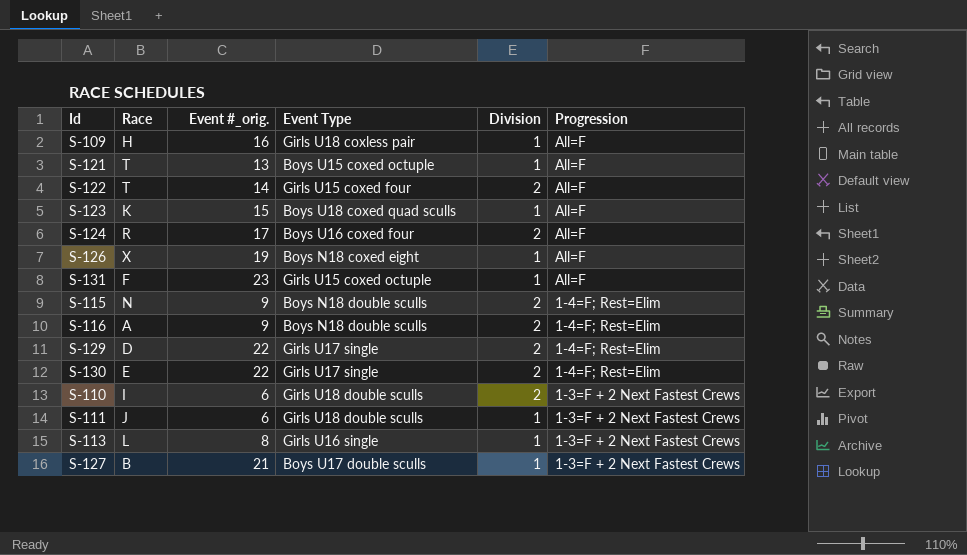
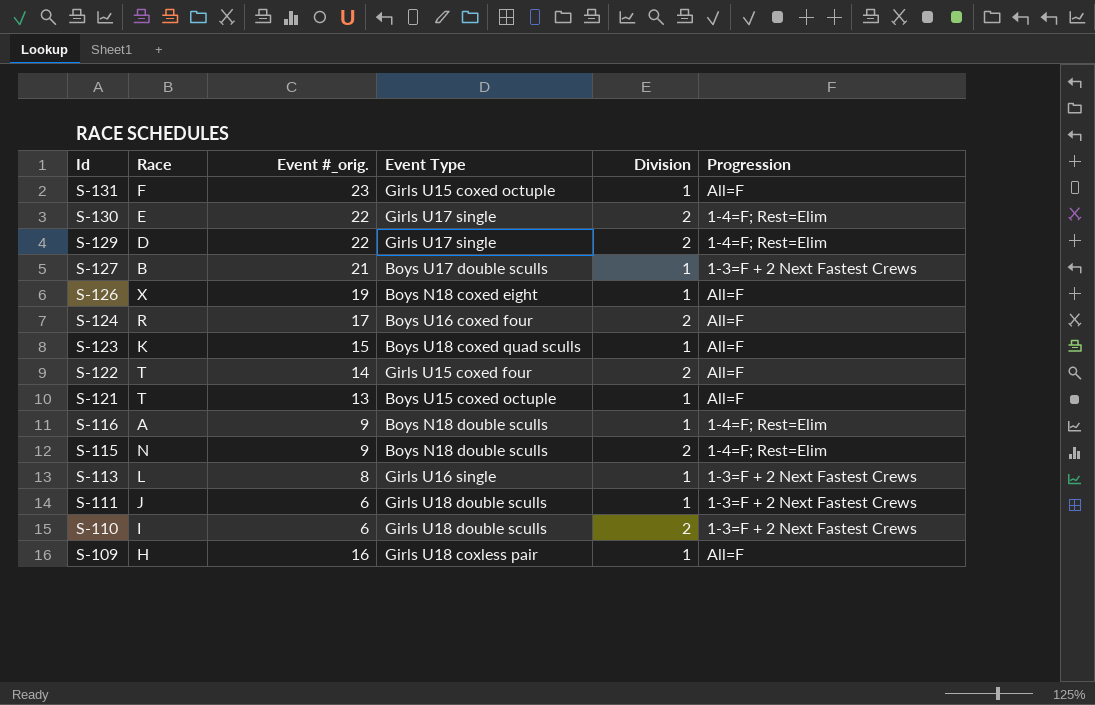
row order: Progression descending -> Id descending
S-116 | Division: 2 -> 1

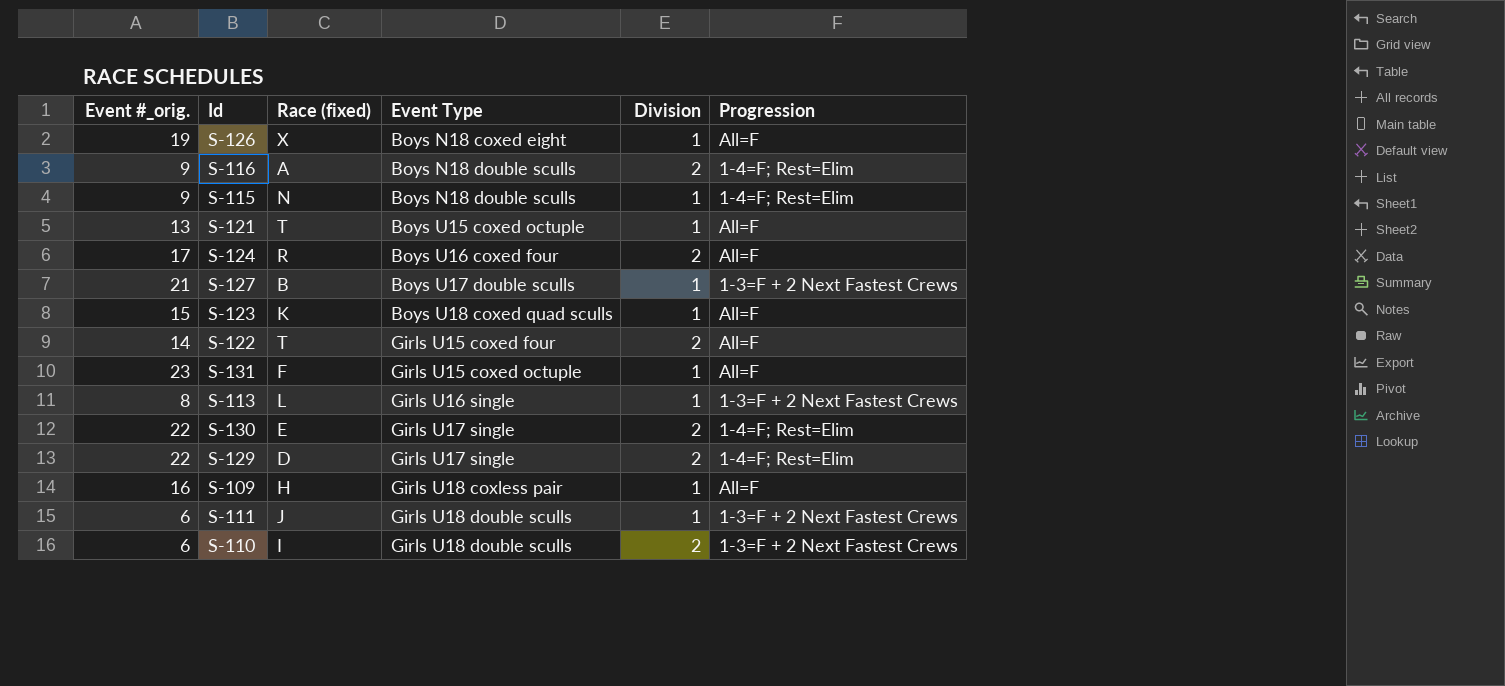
row order: Id descending -> Event Type ascending
column Event #_orig. | position: 3 -> 1
column name: Race -> Race (fixed)
S-116 | Division: 1 -> 2
S-115 | Division: 2 -> 1

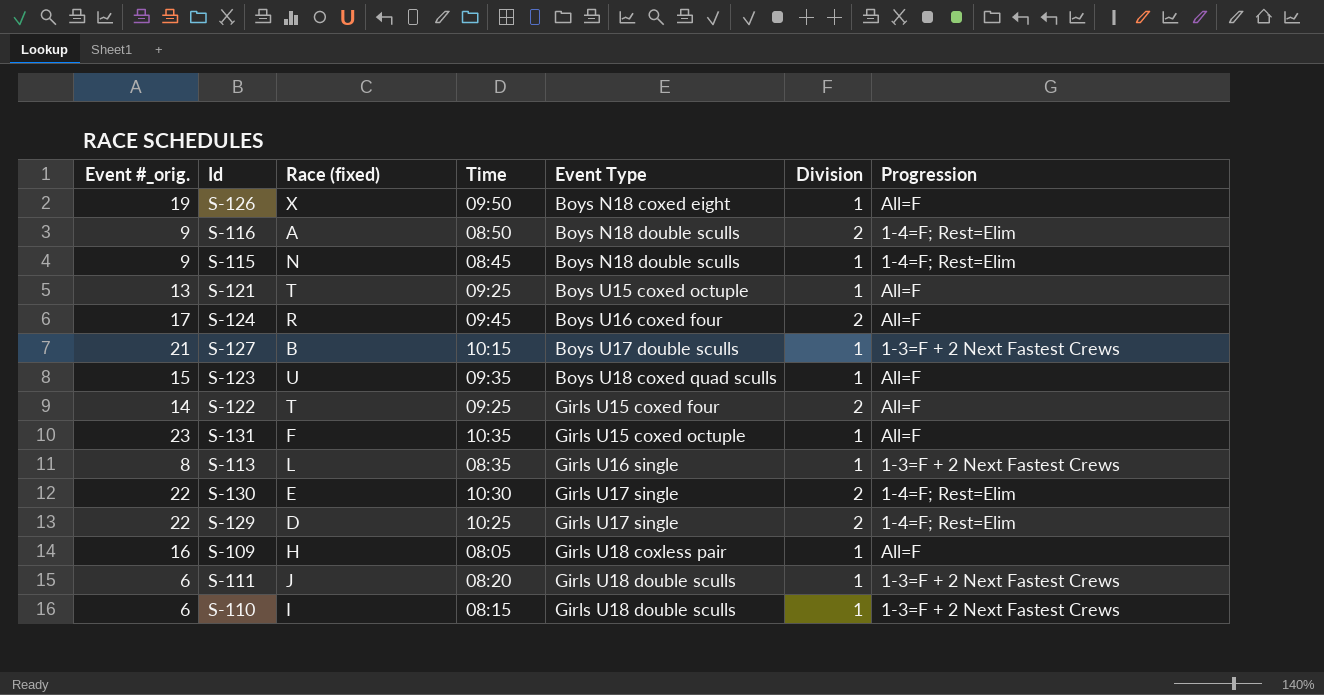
column Time | position: none -> 4
S-123 | Race (fixed): K -> U
S-110 | Division: 2 -> 1

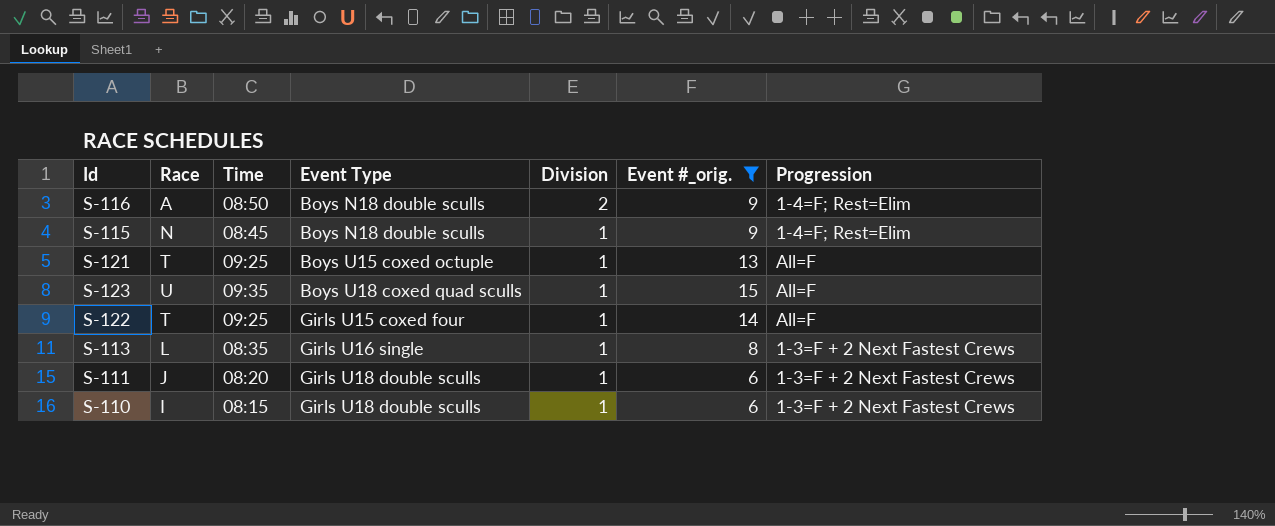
filter: none -> Event #_orig. <= 15
column name: Race (fixed) -> Race
column Event #_orig. | position: 1 -> 6
S-122 | Division: 2 -> 1

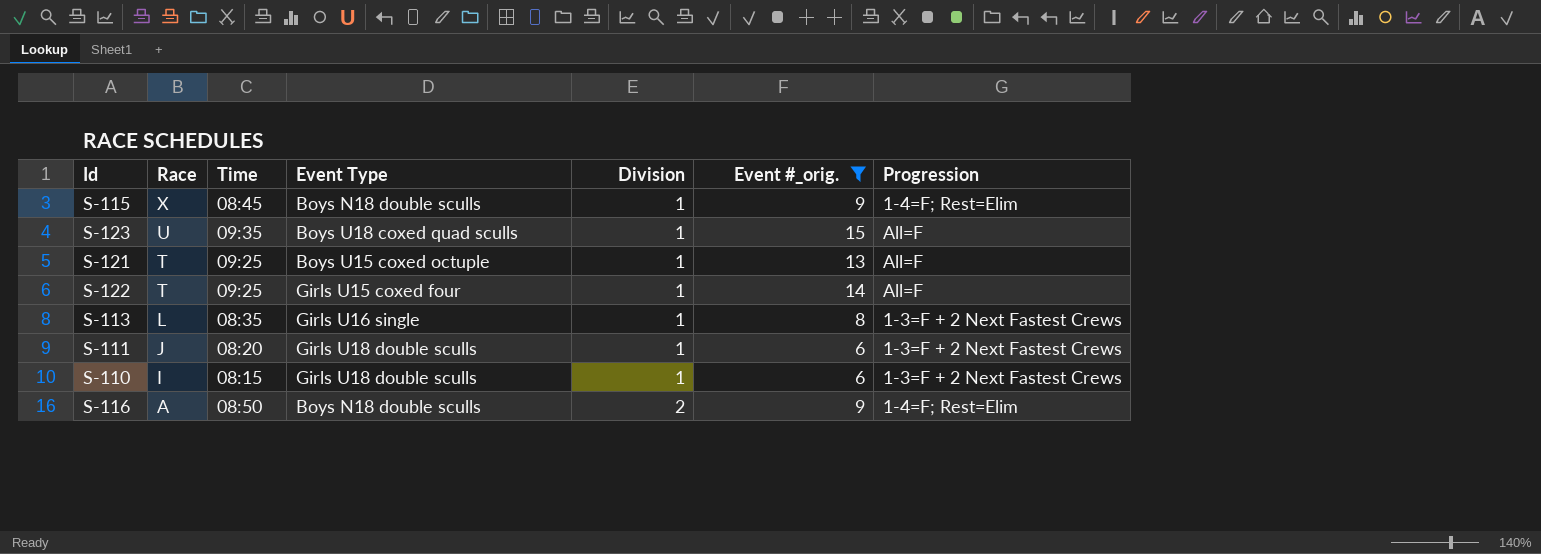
row order: Event Type ascending -> Race descending
S-115 | Race: N -> X

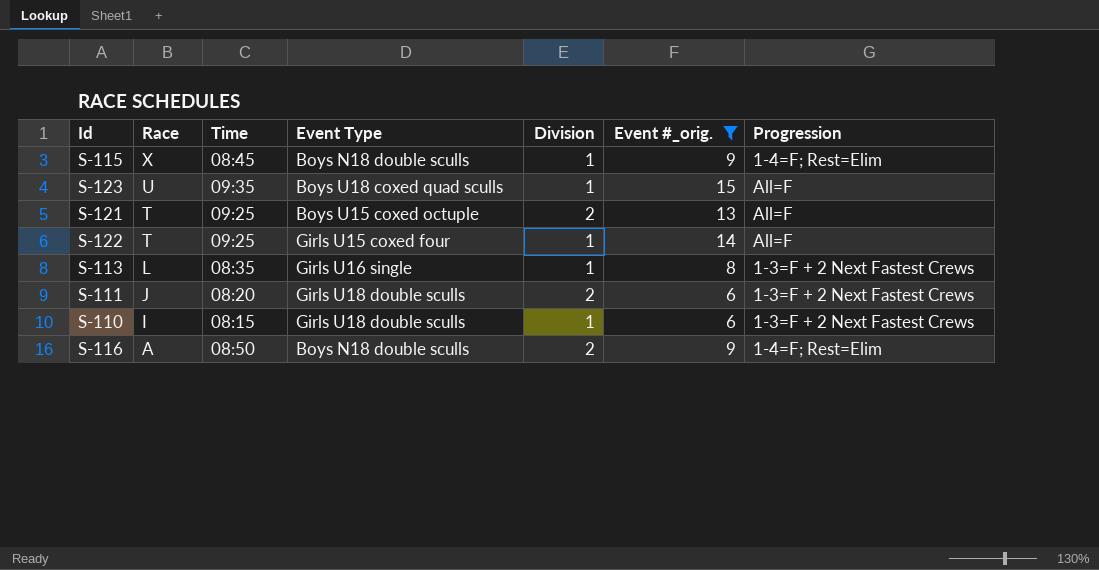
S-121 | Division: 1 -> 2
S-111 | Division: 1 -> 2

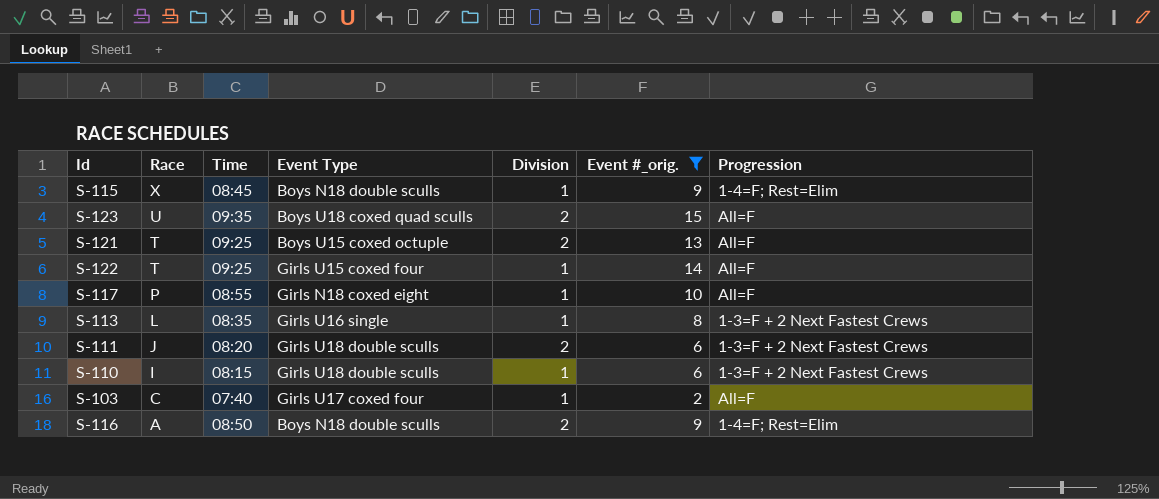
S-123 | Division: 1 -> 2
row S-117: none -> P | 08:55 | Girls N18 coxed eight | 1 | 10 | All=F
row S-103: none -> C | 07:40 | Girls U17 coxed four | 1 | 2 | All=F

